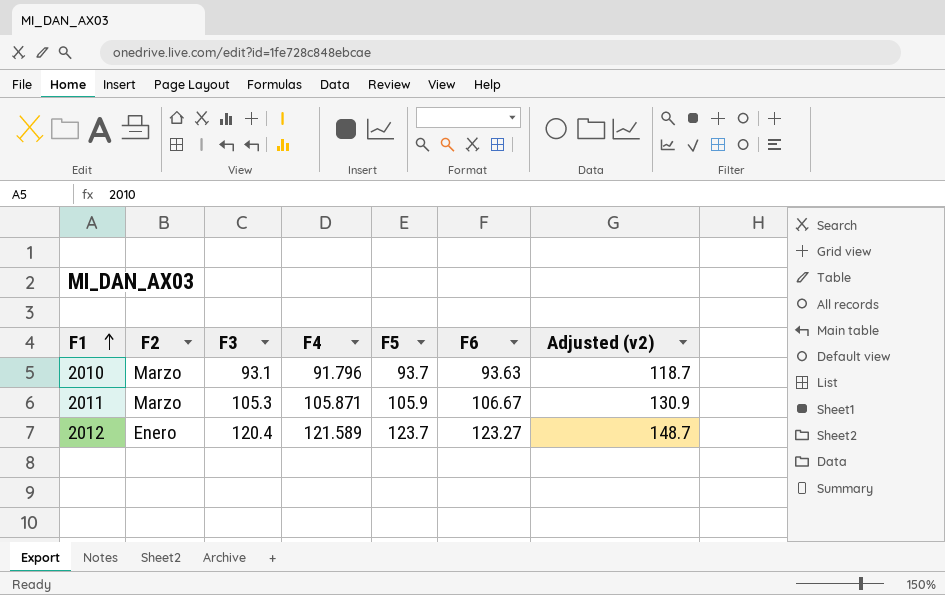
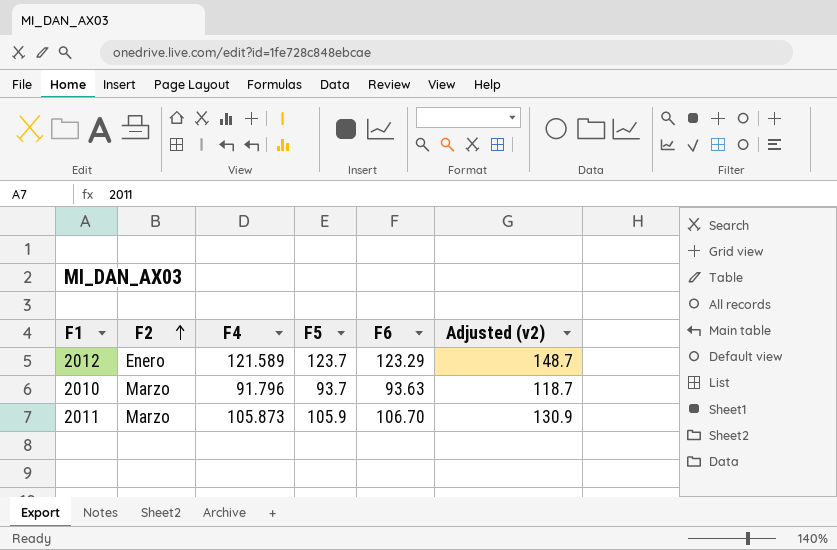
row order: F1 ascending -> F2 ascending
column F3 | position: 3 -> none
2012 | F6: 123.27 -> 123.29
2011 | F4: 105.871 -> 105.873
2011 | F6: 106.67 -> 106.70

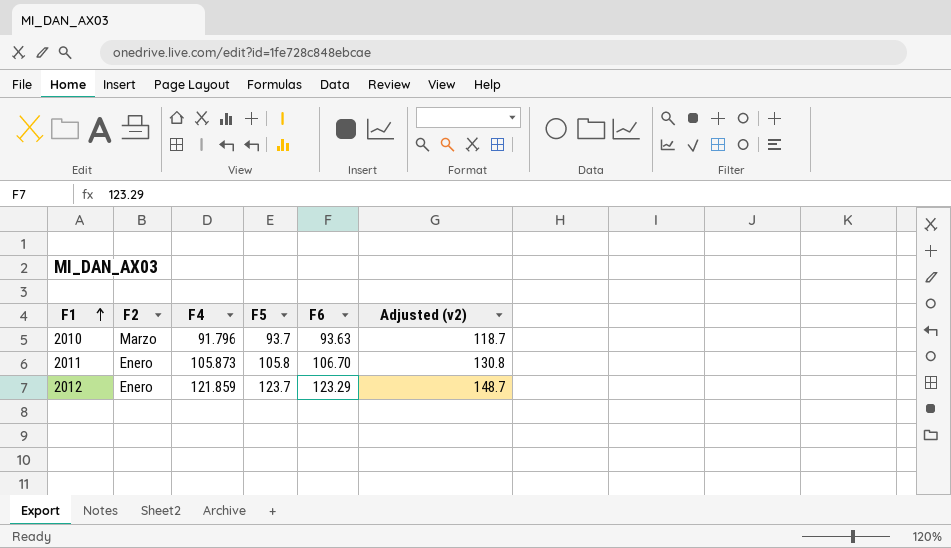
row order: F2 ascending -> F1 ascending
2011 | F2: Marzo -> Enero
2011 | F5: 105.9 -> 105.8
2011 | Adjusted (v2): 130.9 -> 130.8
2012 | F4: 121.589 -> 121.859

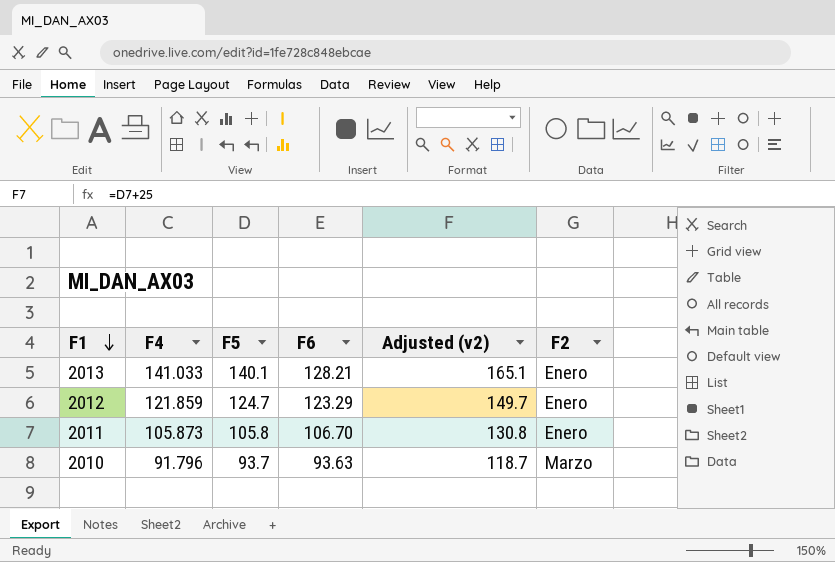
row order: F1 ascending -> F1 descending
column F2 | position: 2 -> 6
row 2013: none -> 141.033 | 140.1 | 128.21 | 165.1 | Enero
2012 | F5: 123.7 -> 124.7
2012 | Adjusted (v2): 148.7 -> 149.7

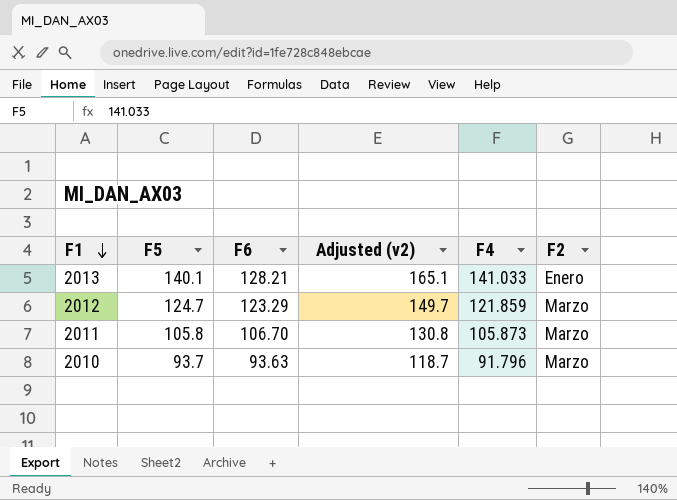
column F4 | position: 2 -> 5
2012 | F2: Enero -> Marzo
2011 | F2: Enero -> Marzo

